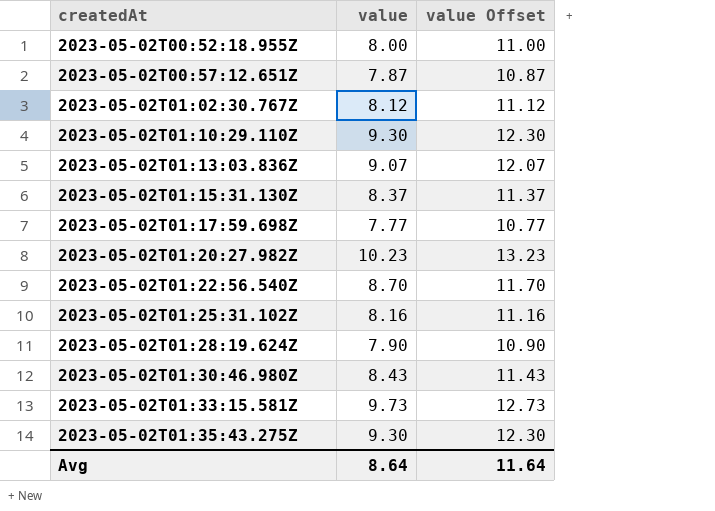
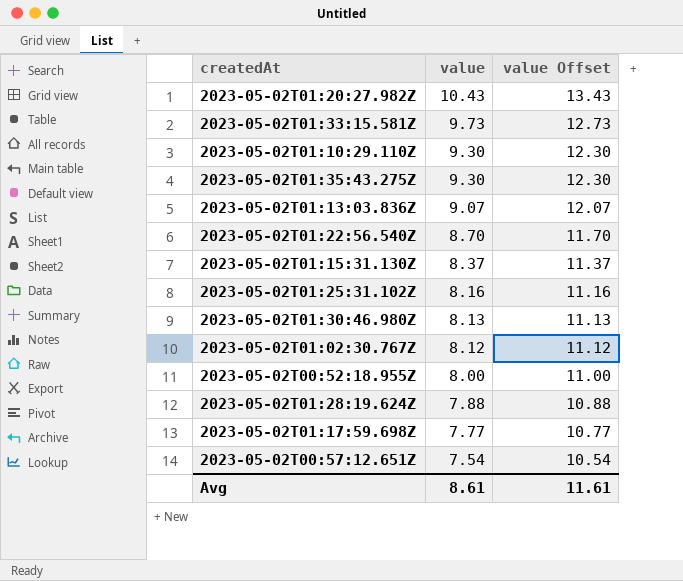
row order: createdAt ascending -> value descending
2023-05-02T01:20:27.982Z | value: 10.23 -> 10.43
2023-05-02T01:20:27.982Z | value Offset: 13.23 -> 13.43
2023-05-02T01:30:46.980Z | value: 8.43 -> 8.13
2023-05-02T01:30:46.980Z | value Offset: 11.43 -> 11.13
2023-05-02T01:28:19.624Z | value: 7.90 -> 7.88
2023-05-02T01:28:19.624Z | value Offset: 10.90 -> 10.88
2023-05-02T00:57:12.651Z | value: 7.87 -> 7.54
2023-05-02T00:57:12.651Z | value Offset: 10.87 -> 10.54
Avg | value: 8.64 -> 8.61
Avg | value Offset: 11.64 -> 11.61

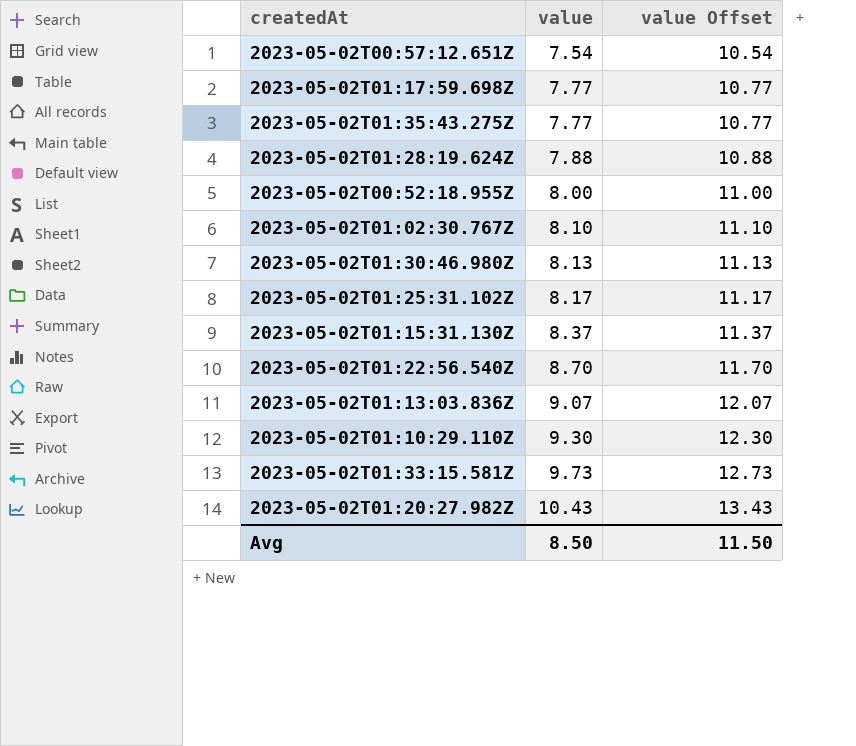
row order: value descending -> value ascending
2023-05-02T01:35:43.275Z | value: 9.30 -> 7.77
2023-05-02T01:35:43.275Z | value Offset: 12.30 -> 10.77
2023-05-02T01:02:30.767Z | value: 8.12 -> 8.10
2023-05-02T01:02:30.767Z | value Offset: 11.12 -> 11.10
2023-05-02T01:25:31.102Z | value: 8.16 -> 8.17
2023-05-02T01:25:31.102Z | value Offset: 11.16 -> 11.17
Avg | value: 8.61 -> 8.50
Avg | value Offset: 11.61 -> 11.50

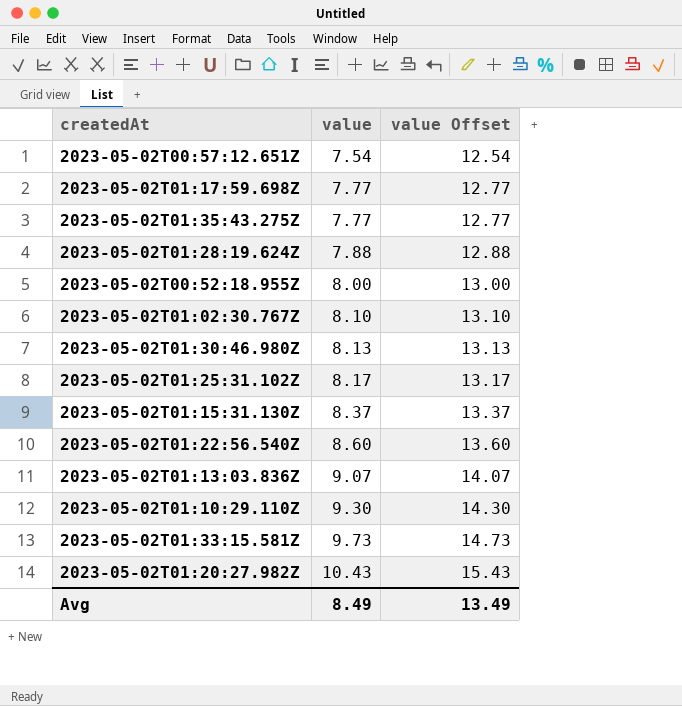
column value Offset | formula: [value] + 3 -> [value] + 5
2023-05-02T01:22:56.540Z | value: 8.70 -> 8.60
Avg | value: 8.50 -> 8.49
Avg | value Offset: 11.50 -> 13.49

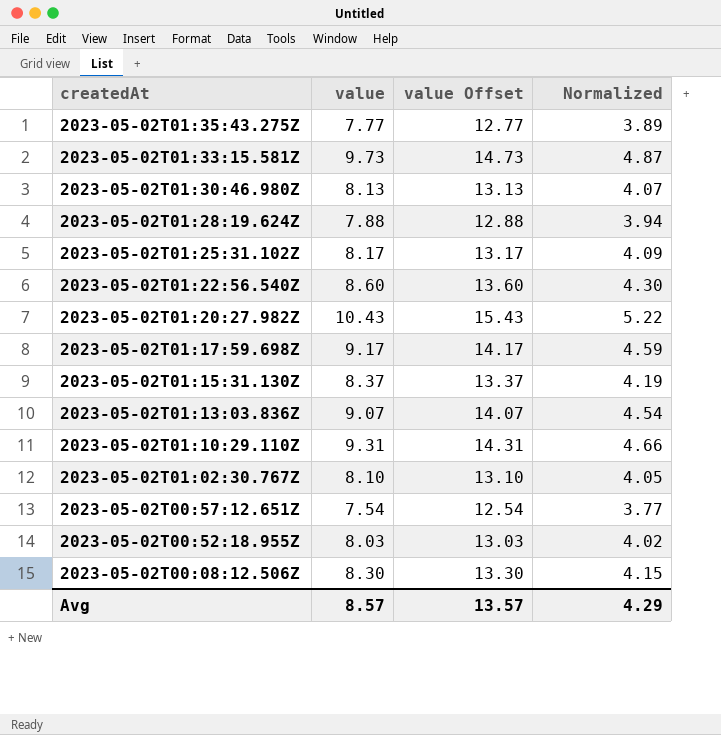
row order: value ascending -> createdAt descending
column Normalized | formula: none -> [value] * 0.5
2023-05-02T01:17:59.698Z | value: 7.77 -> 9.17
2023-05-02T01:17:59.698Z | value Offset: 12.77 -> 14.17
2023-05-02T01:10:29.110Z | value: 9.30 -> 9.31
2023-05-02T01:10:29.110Z | value Offset: 14.30 -> 14.31
2023-05-02T00:52:18.955Z | value: 8.00 -> 8.03
2023-05-02T00:52:18.955Z | value Offset: 13.00 -> 13.03
row 2023-05-02T00:08:12.506Z: none -> 8.30 | 13.30 | 4.15
Avg | value: 8.49 -> 8.57
Avg | value Offset: 13.49 -> 13.57

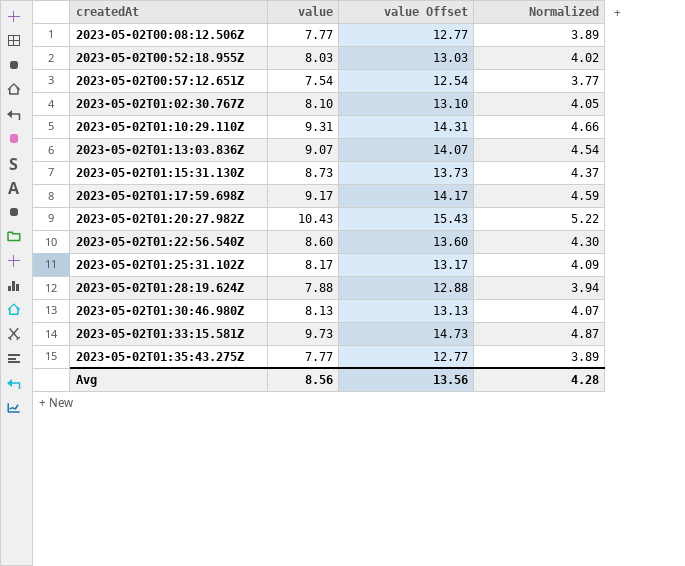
row order: createdAt descending -> createdAt ascending
2023-05-02T00:08:12.506Z | value: 8.30 -> 7.77
2023-05-02T00:08:12.506Z | value Offset: 13.30 -> 12.77
2023-05-02T00:08:12.506Z | Normalized: 4.15 -> 3.89
2023-05-02T01:15:31.130Z | value: 8.37 -> 8.73
2023-05-02T01:15:31.130Z | value Offset: 13.37 -> 13.73
2023-05-02T01:15:31.130Z | Normalized: 4.19 -> 4.37
Avg | value: 8.57 -> 8.56
Avg | value Offset: 13.57 -> 13.56
Avg | Normalized: 4.29 -> 4.28

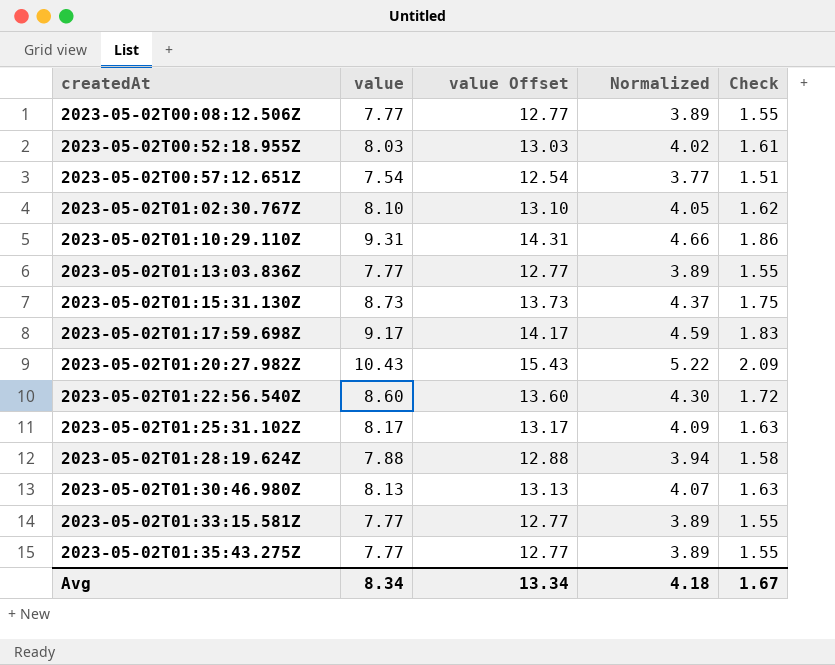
column Check | formula: none -> [value] * 0.2
2023-05-02T01:13:03.836Z | value: 9.07 -> 7.77
2023-05-02T01:13:03.836Z | value Offset: 14.07 -> 12.77
2023-05-02T01:13:03.836Z | Normalized: 4.54 -> 3.89
2023-05-02T01:33:15.581Z | value: 9.73 -> 7.77
2023-05-02T01:33:15.581Z | value Offset: 14.73 -> 12.77
2023-05-02T01:33:15.581Z | Normalized: 4.87 -> 3.89
Avg | value: 8.56 -> 8.34
Avg | value Offset: 13.56 -> 13.34
Avg | Normalized: 4.28 -> 4.18

